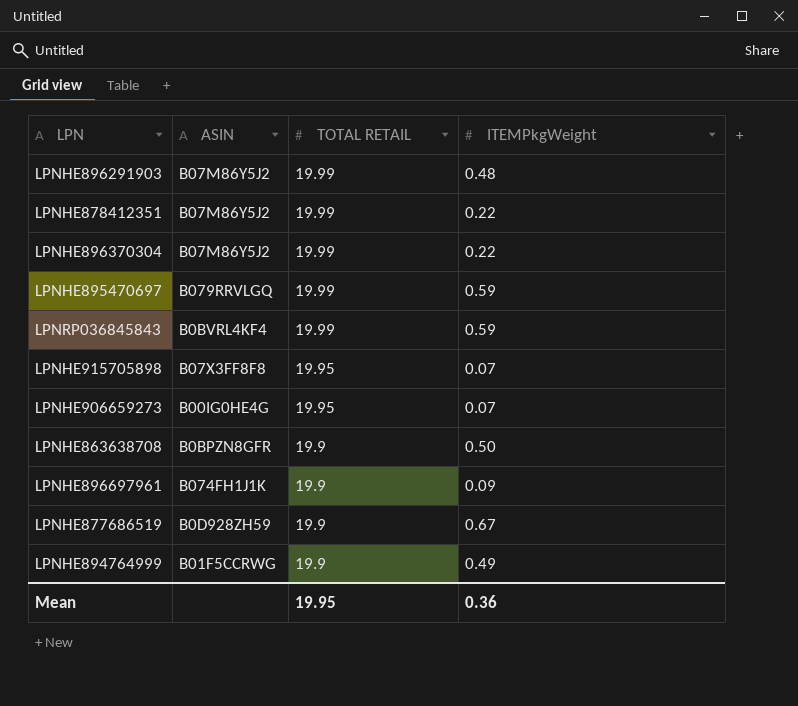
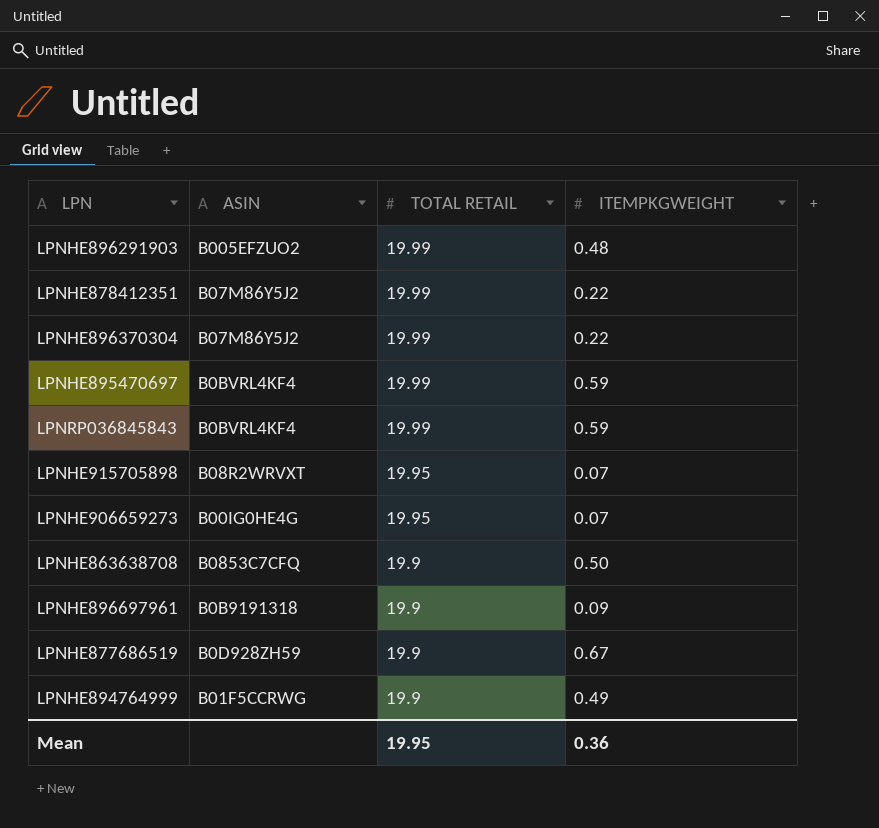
column name: ITEMPkgWeight -> ITEMPKGWEIGHT
LPNHE896291903 | ASIN: B07M86Y5J2 -> B005EFZUO2
LPNHE895470697 | ASIN: B079RRVLGQ -> B0BVRL4KF4
LPNHE915705898 | ASIN: B07X3FF8F8 -> B08R2WRVXT
LPNHE863638708 | ASIN: B0BPZN8GFR -> B0853C7CFQ
LPNHE896697961 | ASIN: B074FH1J1K -> B0B9191318

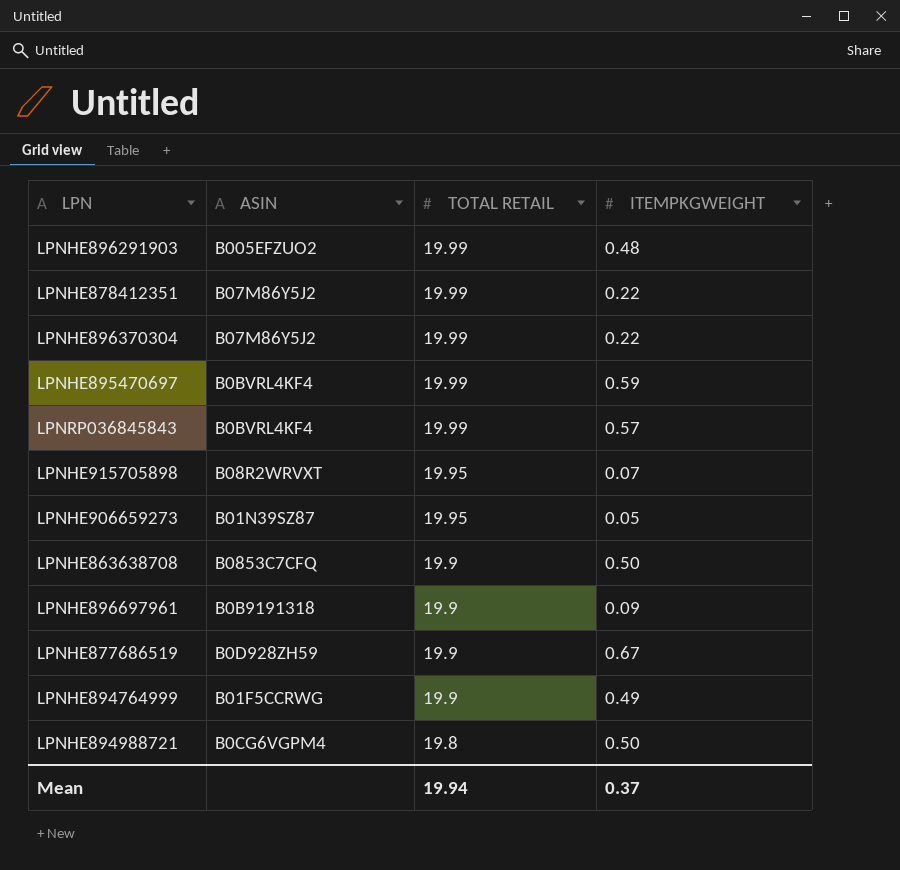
LPNRP036845843 | ITEMPKGWEIGHT: 0.59 -> 0.57
LPNHE906659273 | ASIN: B00IG0HE4G -> B01N39SZ87
LPNHE906659273 | ITEMPKGWEIGHT: 0.07 -> 0.05
row LPNHE894988721: none -> B0CG6VGPM4 | 19.8 | 0.50
Mean | TOTAL RETAIL: 19.95 -> 19.94
Mean | ITEMPKGWEIGHT: 0.36 -> 0.37

